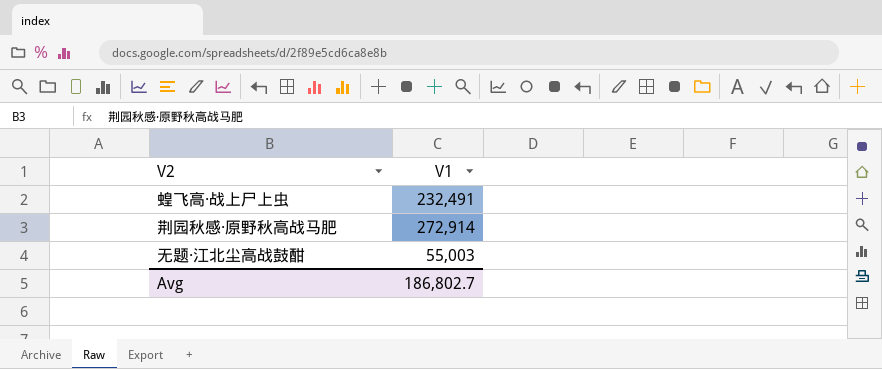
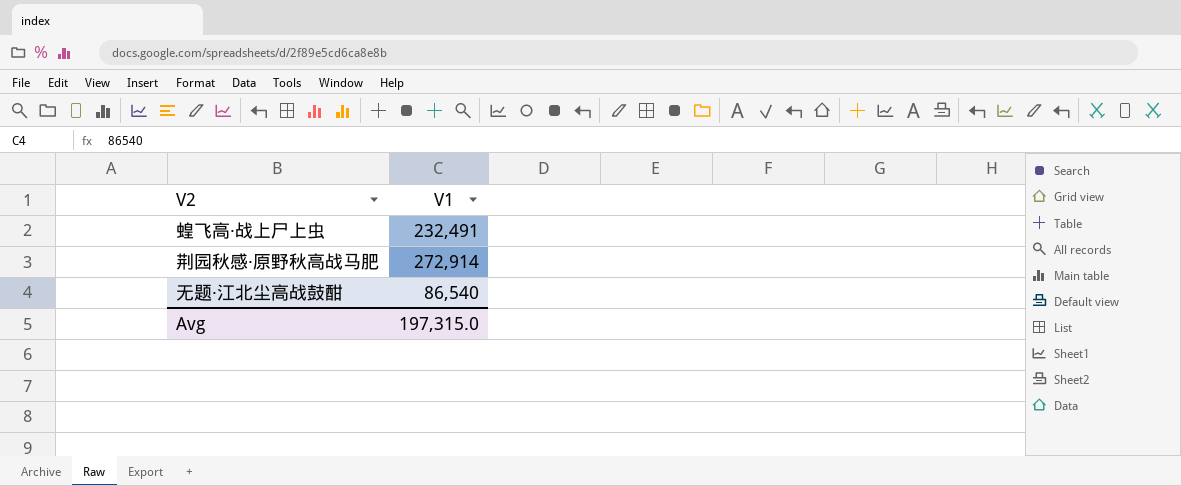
无题·江北尘高战鼓酣 | V1: 55,003 -> 86,540
Avg | V1: 186,802.7 -> 197,315.0

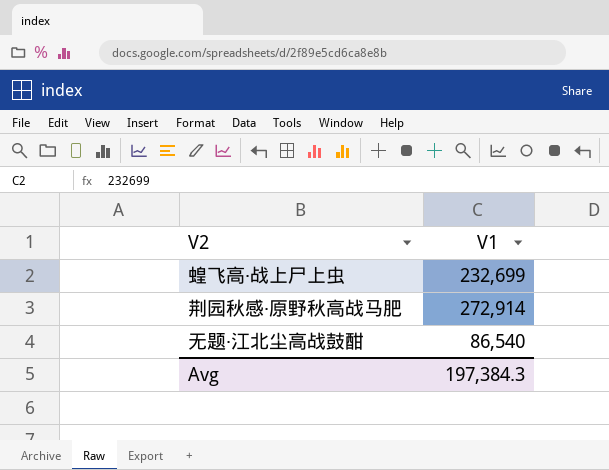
蝗飞高·战上尸上虫 | V1: 232,491 -> 232,699
Avg | V1: 197,315.0 -> 197,384.3

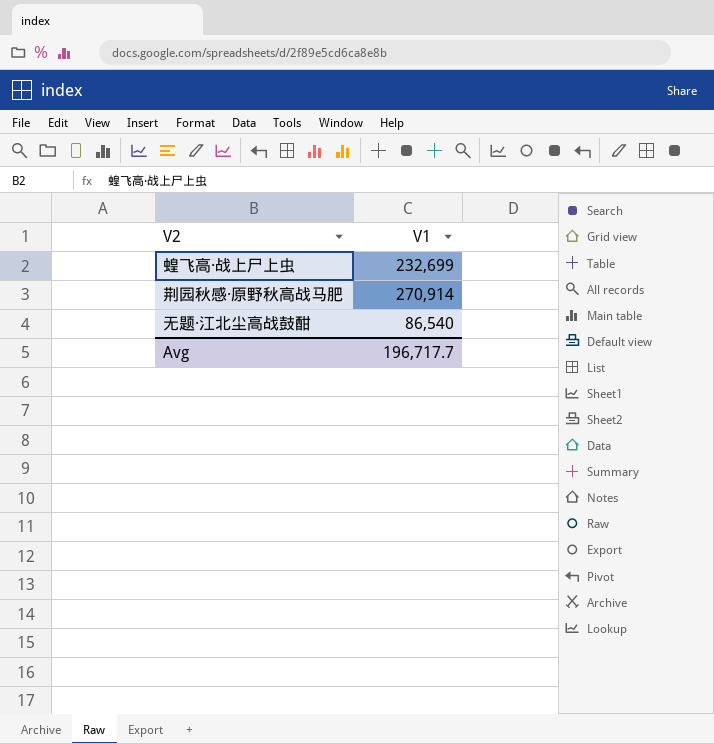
荆园秋感·原野秋高战马肥 | V1: 272,914 -> 270,914
Avg | V1: 197,384.3 -> 196,717.7

